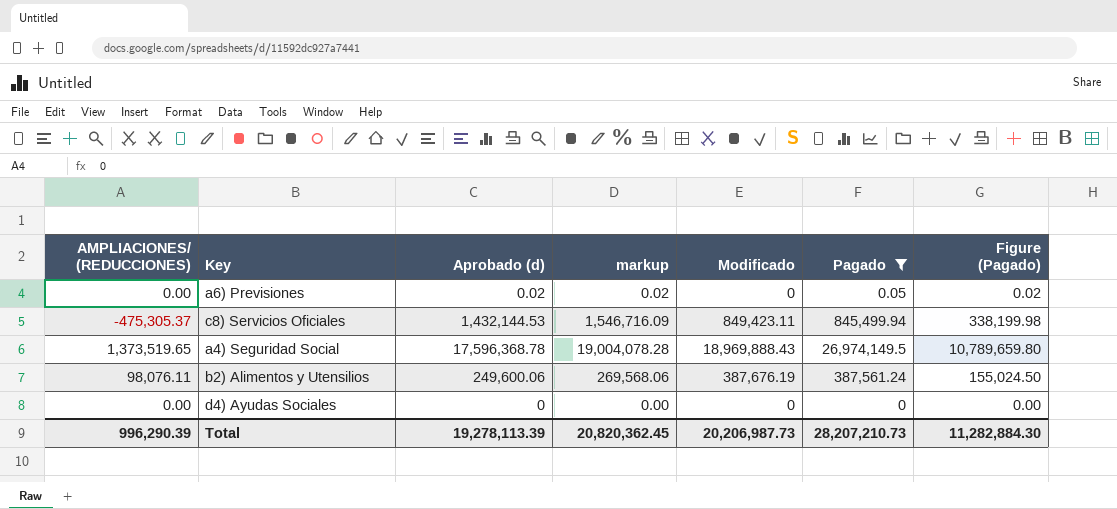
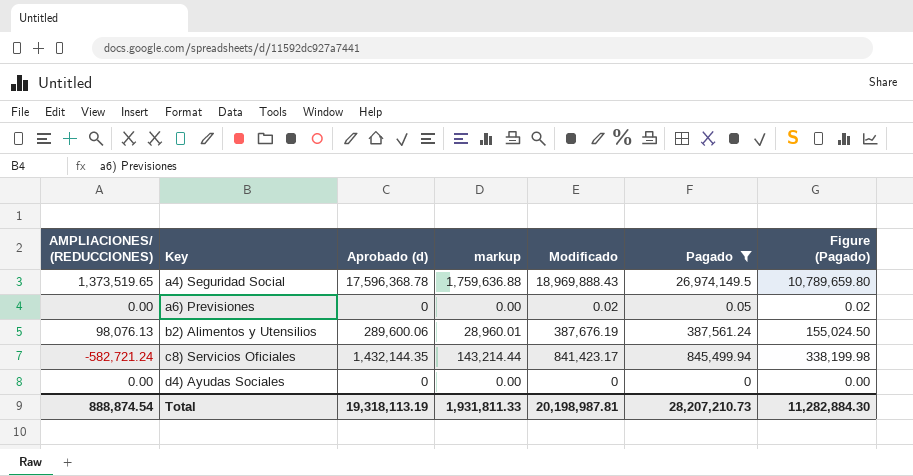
row order: none -> Key ascending
column markup | formula: [Aprobado (d)] * 1.08 -> [Aprobado (d)] * 0.1
a6) Previsiones | Aprobado (d): 0.02 -> 0
a6) Previsiones | Modificado: 0 -> 0.02
b2) Alimentos y Utensilios | AMPLIACIONES/ (REDUCCIONES): 98,076.11 -> 98,076.13
b2) Alimentos y Utensilios | Aprobado (d): 249,600.06 -> 289,600.06
c8) Servicios Oficiales | AMPLIACIONES/ (REDUCCIONES): -475,305.37 -> -582,721.24
c8) Servicios Oficiales | Aprobado (d): 1,432,144.53 -> 1,432,144.35
c8) Servicios Oficiales | Modificado: 849,423.11 -> 841,423.17
Total | AMPLIACIONES/ (REDUCCIONES): 996,290.39 -> 888,874.54
Total | Aprobado (d): 19,278,113.39 -> 19,318,113.19
Total | markup: 20,820,362.45 -> 1,931,811.33
Total | Modificado: 20,206,987.73 -> 20,198,987.81

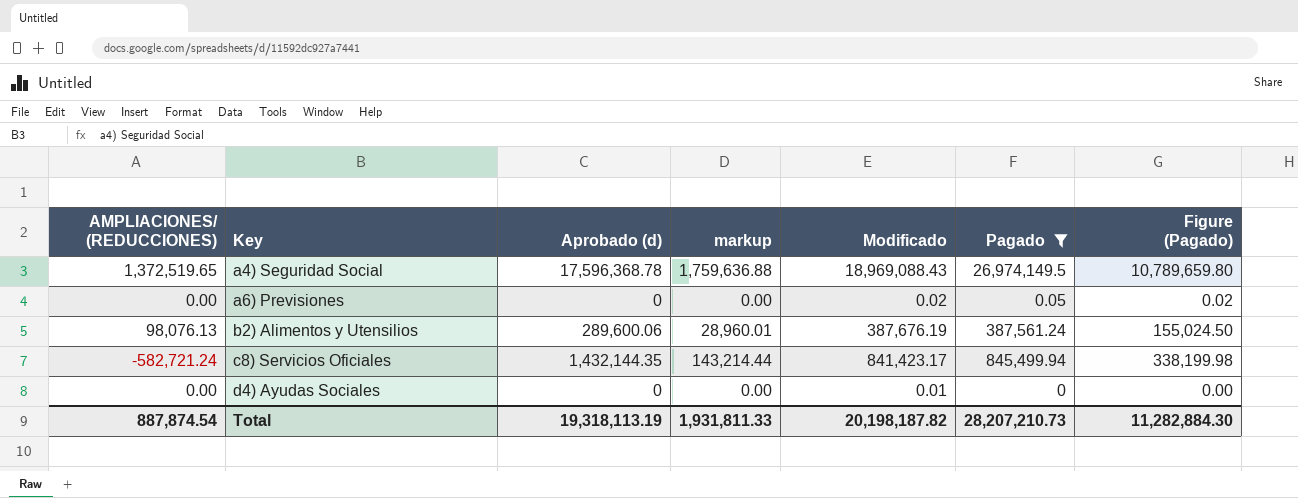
a4) Seguridad Social | AMPLIACIONES/ (REDUCCIONES): 1,373,519.65 -> 1,372,519.65
a4) Seguridad Social | Modificado: 18,969,888.43 -> 18,969,088.43
d4) Ayudas Sociales | Modificado: 0 -> 0.01
Total | AMPLIACIONES/ (REDUCCIONES): 888,874.54 -> 887,874.54
Total | Modificado: 20,198,987.81 -> 20,198,187.82

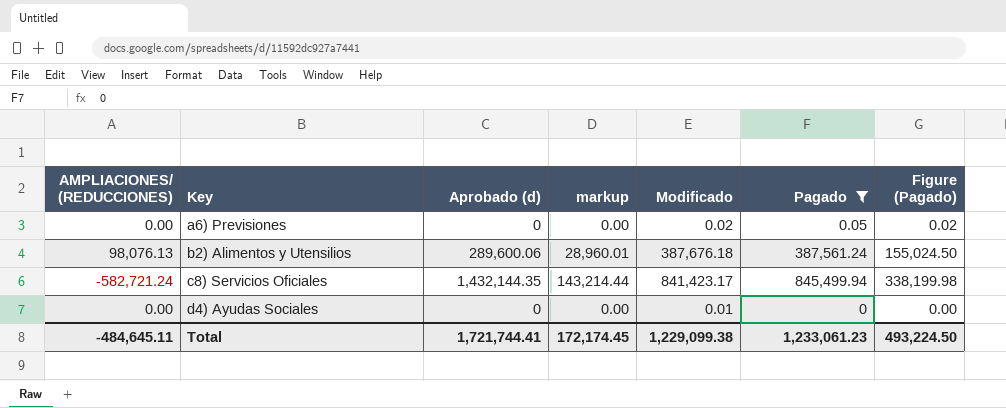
row a4) Seguridad Social: 1,372,519.65 | 17,596,368.78 | 1,759,636.88 | 18,969,088.43 | 26,974,149.5 | 10,789,659.80 -> none
b2) Alimentos y Utensilios | Modificado: 387,676.19 -> 387,676.18
Total | AMPLIACIONES/ (REDUCCIONES): 887,874.54 -> -484,645.11
Total | Aprobado (d): 19,318,113.19 -> 1,721,744.41
Total | markup: 1,931,811.33 -> 172,174.45
Total | Modificado: 20,198,187.82 -> 1,229,099.38
Total | Pagado: 28,207,210.73 -> 1,233,061.23
Total | Figure (Pagado): 11,282,884.30 -> 493,224.50

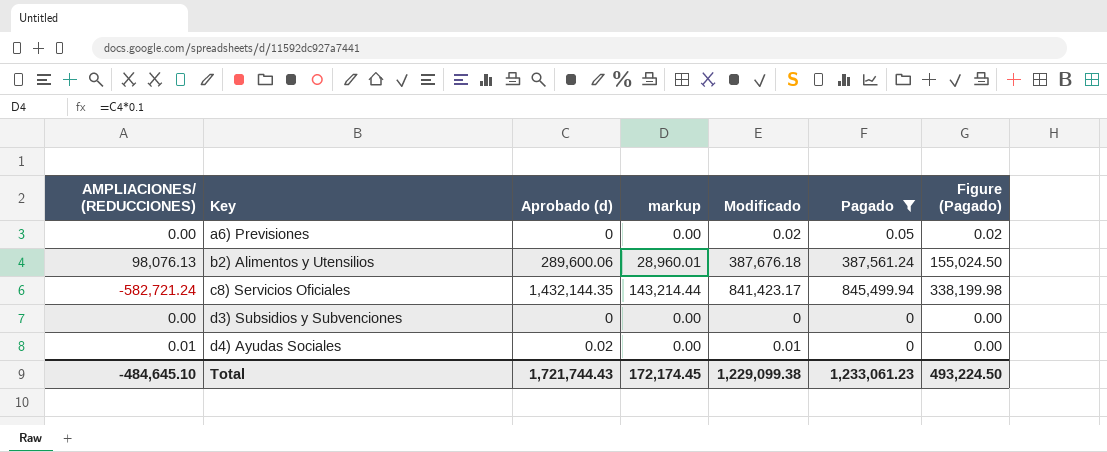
row d3) Subsidios y Subvenciones: none -> 0.00 | 0 | 0.00 | 0 | 0 | 0.00
d4) Ayudas Sociales | AMPLIACIONES/ (REDUCCIONES): 0.00 -> 0.01
d4) Ayudas Sociales | Aprobado (d): 0 -> 0.02
Total | AMPLIACIONES/ (REDUCCIONES): -484,645.11 -> -484,645.10
Total | Aprobado (d): 1,721,744.41 -> 1,721,744.43

